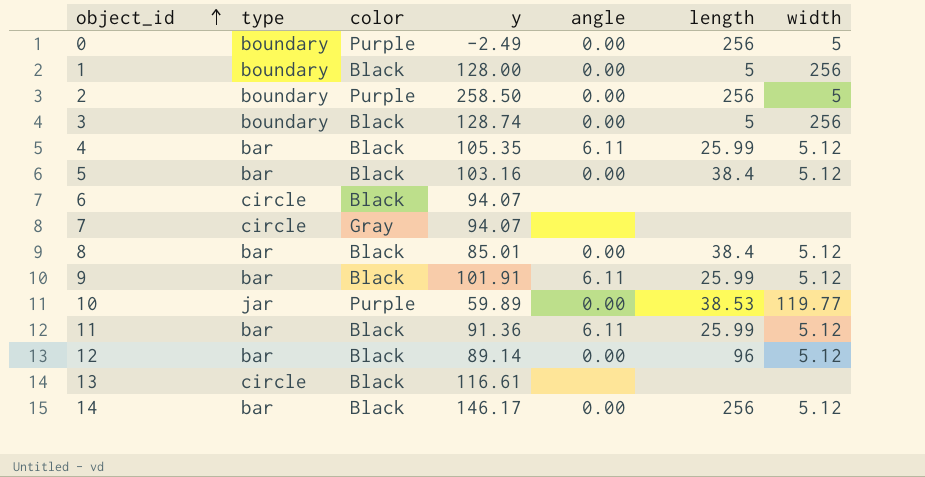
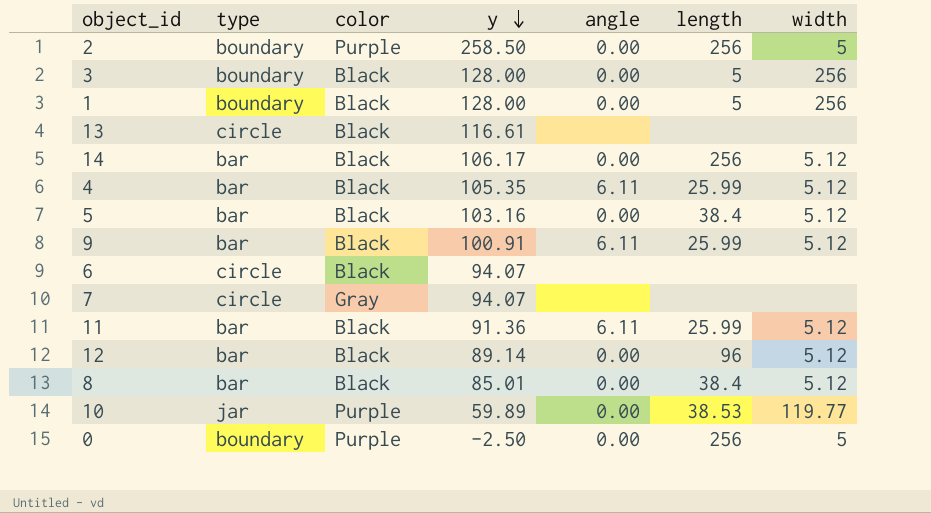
row order: object_id ascending -> y descending
3 | y: 128.74 -> 128.00
14 | y: 146.17 -> 106.17
9 | y: 101.91 -> 100.91
0 | y: -2.49 -> -2.50

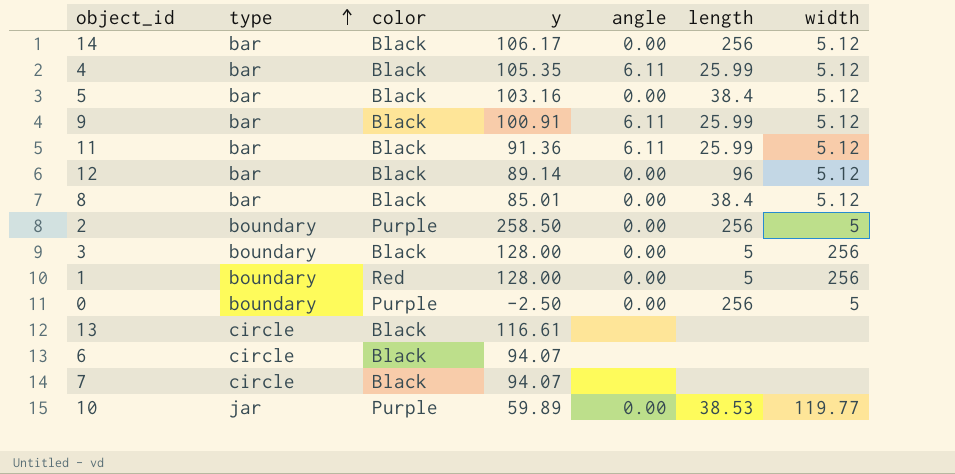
row order: y descending -> type ascending
1 | color: Black -> Red
7 | color: Gray -> Black

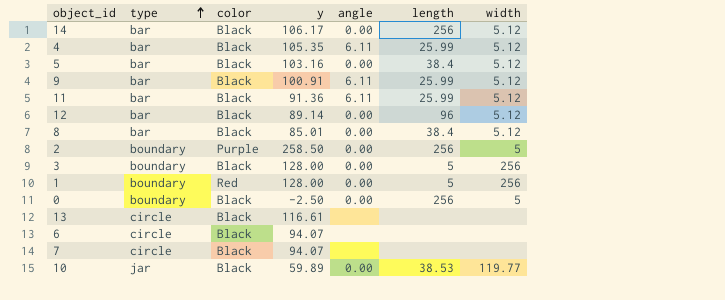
0 | color: Purple -> Black
10 | color: Purple -> Black

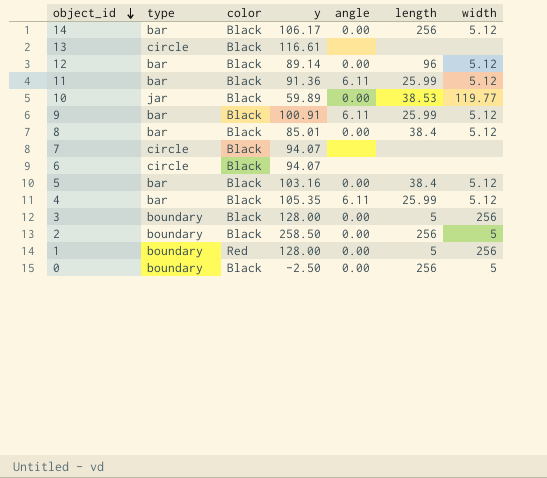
row order: type ascending -> object_id descending
2 | color: Purple -> Black

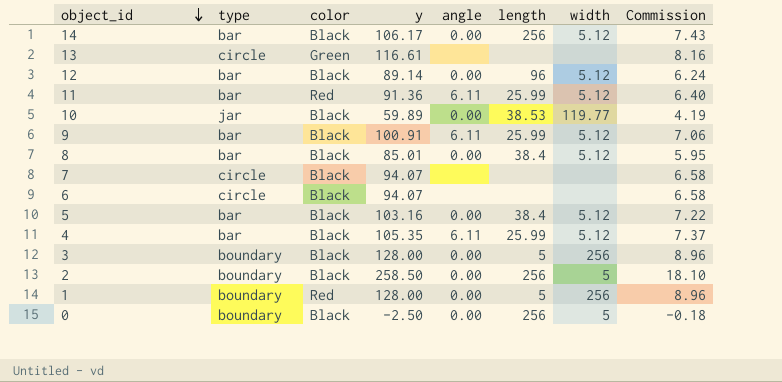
column Commission | formula: none -> [y] * 0.07
13 | color: Black -> Green
11 | color: Black -> Red

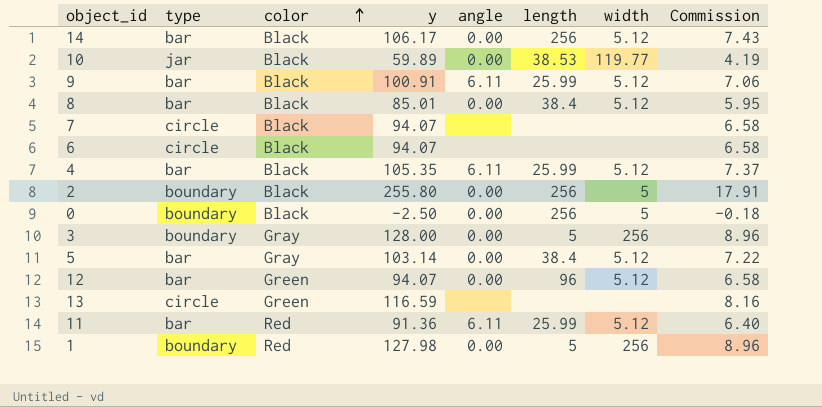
row order: object_id descending -> color ascending
2 | y: 258.50 -> 255.80
2 | Commission: 18.10 -> 17.91
3 | color: Black -> Gray
5 | color: Black -> Gray
5 | y: 103.16 -> 103.14
12 | color: Black -> Green
12 | y: 89.14 -> 94.07
12 | Commission: 6.24 -> 6.58
13 | y: 116.61 -> 116.59
1 | y: 128.00 -> 127.98

